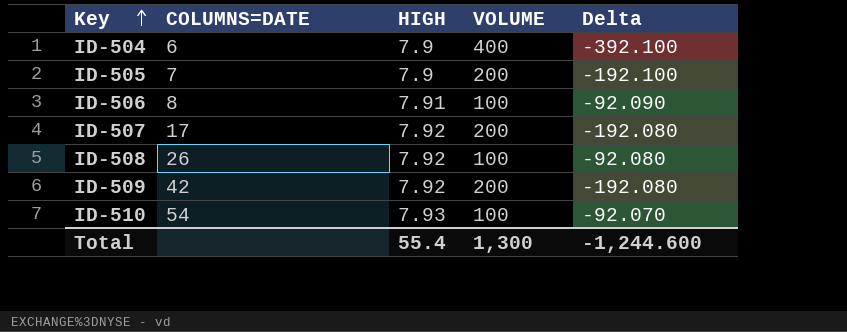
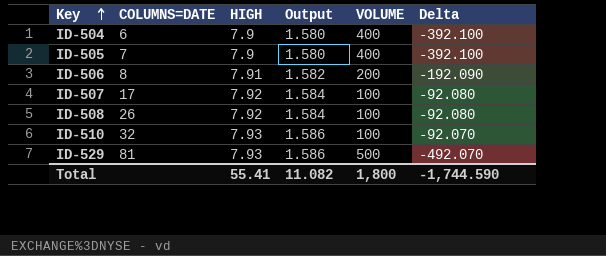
column Output | formula: none -> [HIGH] * 0.2
row ID-509: 42 | 7.92 | 200 | -192.080 -> none
ID-505 | VOLUME: 200 -> 400
ID-505 | Delta: -192.100 -> -392.100
ID-506 | VOLUME: 100 -> 200
ID-506 | Delta: -92.090 -> -192.090
ID-507 | VOLUME: 200 -> 100
ID-507 | Delta: -192.080 -> -92.080
ID-510 | COLUMNS=DATE: 54 -> 32
row ID-529: none -> 81 | 7.93 | 1.586 | 500 | -492.070
Total | HIGH: 55.4 -> 55.41
Total | VOLUME: 1,300 -> 1,800
Total | Delta: -1,244.600 -> -1,744.590

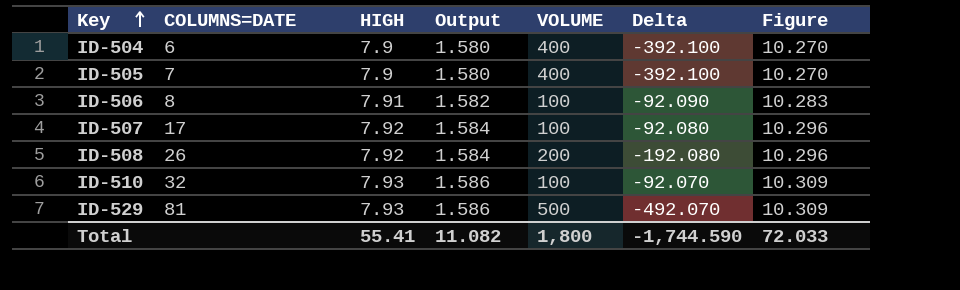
column Figure | formula: none -> [HIGH] * 1.3
ID-506 | VOLUME: 200 -> 100
ID-506 | Delta: -192.090 -> -92.090
ID-508 | VOLUME: 100 -> 200
ID-508 | Delta: -92.080 -> -192.080

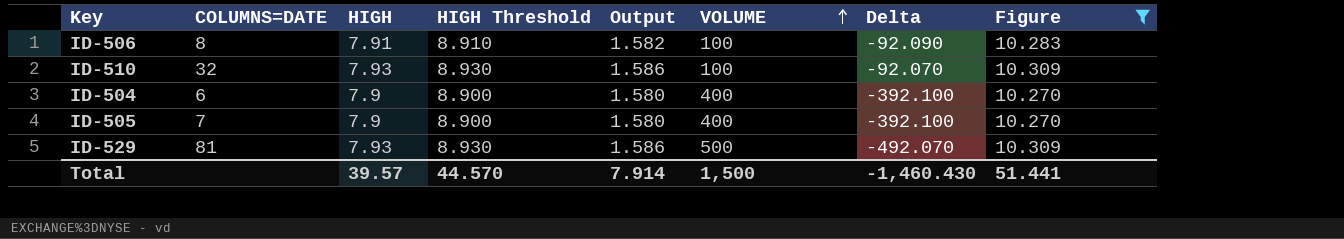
filter: none -> Figure != 10.296
row order: Key ascending -> VOLUME ascending
column HIGH Threshold | formula: none -> [HIGH] + 1
Total | HIGH: 55.41 -> 39.57
Total | Output: 11.082 -> 7.914
Total | VOLUME: 1,800 -> 1,500
Total | Delta: -1,744.590 -> -1,460.430
Total | Figure: 72.033 -> 51.441

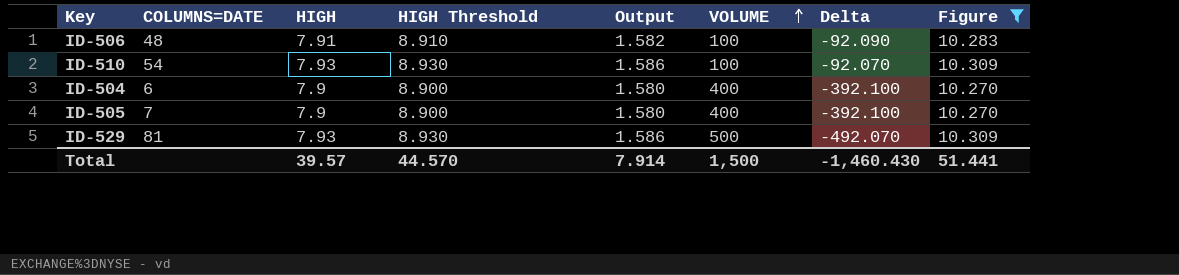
ID-506 | COLUMNS=DATE: 8 -> 48
ID-510 | COLUMNS=DATE: 32 -> 54

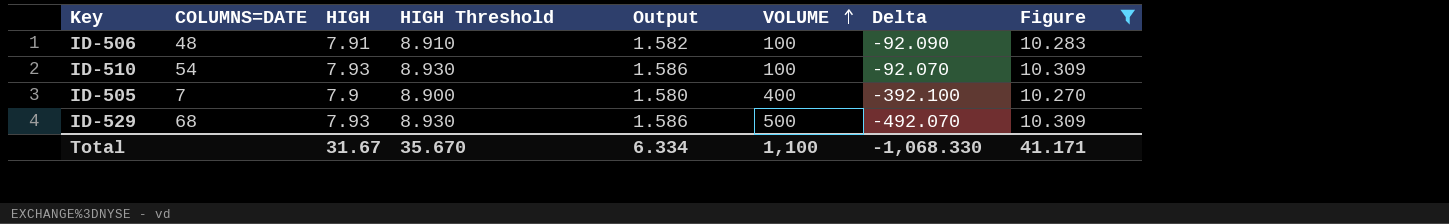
row ID-504: 6 | 7.9 | 8.900 | 1.580 | 400 | -392.100 | 10.270 -> none
ID-529 | COLUMNS=DATE: 81 -> 68
Total | HIGH: 39.57 -> 31.67
Total | HIGH Threshold: 44.570 -> 35.670
Total | Output: 7.914 -> 6.334
Total | VOLUME: 1,500 -> 1,100
Total | Delta: -1,460.430 -> -1,068.330
Total | Figure: 51.441 -> 41.171

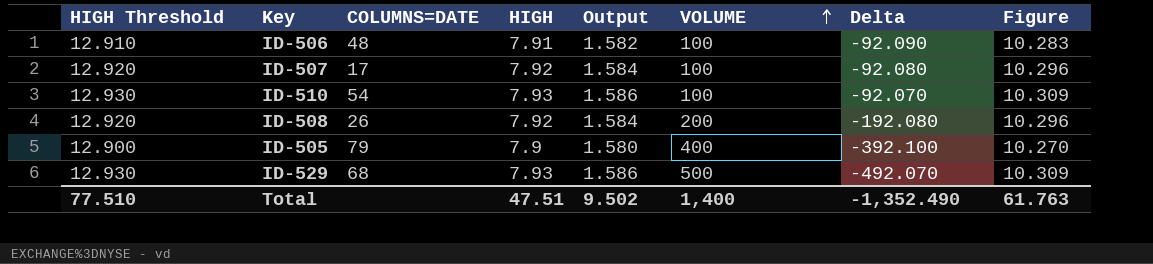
filter: Figure != 10.296 -> none
column HIGH Threshold | formula: [HIGH] + 1 -> [HIGH] + 5
column HIGH Threshold | position: 4 -> 1
ID-505 | COLUMNS=DATE: 7 -> 79
Total | HIGH Threshold: 35.670 -> 77.510
Total | HIGH: 31.67 -> 47.51
Total | Output: 6.334 -> 9.502
Total | VOLUME: 1,100 -> 1,400
Total | Delta: -1,068.330 -> -1,352.490
Total | Figure: 41.171 -> 61.763

